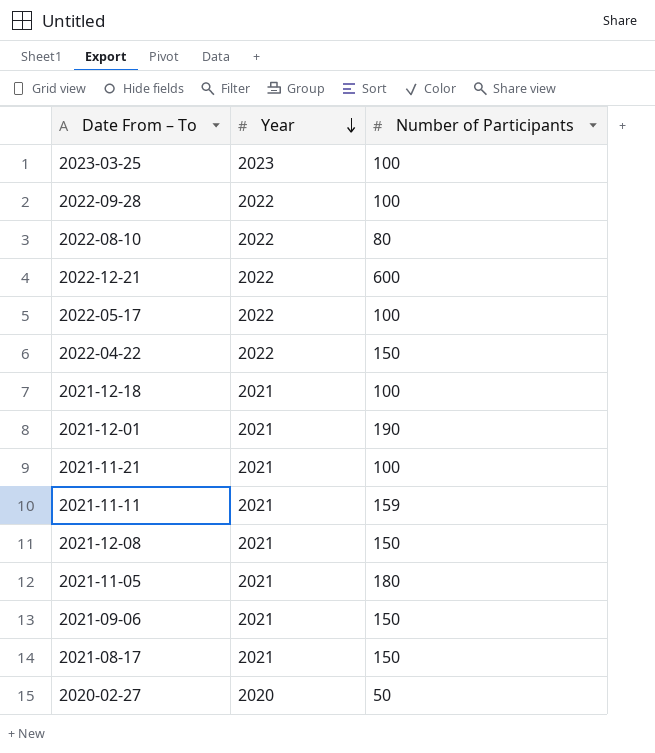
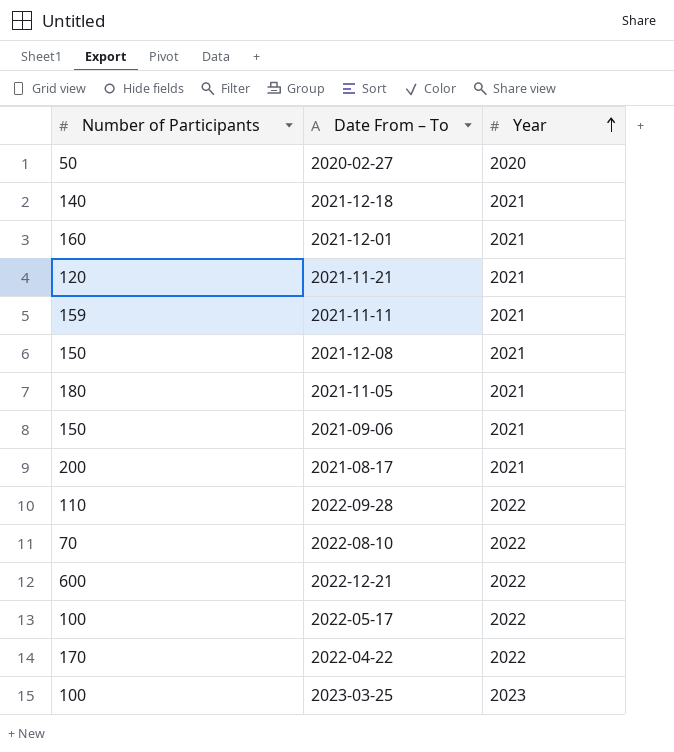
row order: Year descending -> Year ascending
column Number of Participants | position: 3 -> 1
2021-12-18 | Number of Participants: 100 -> 140
2021-12-01 | Number of Participants: 190 -> 160
2021-11-21 | Number of Participants: 100 -> 120
2021-08-17 | Number of Participants: 150 -> 200
2022-09-28 | Number of Participants: 100 -> 110
2022-08-10 | Number of Participants: 80 -> 70
2022-04-22 | Number of Participants: 150 -> 170

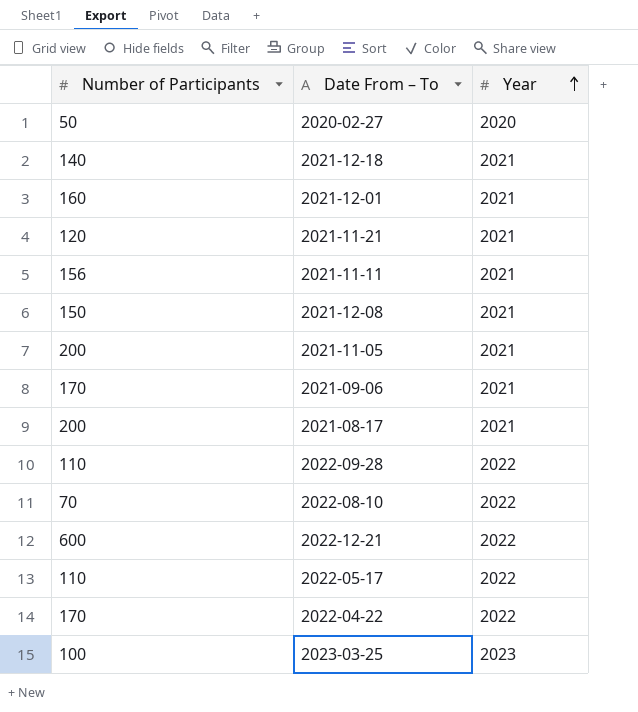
2021-11-11 | Number of Participants: 159 -> 156
2021-11-05 | Number of Participants: 180 -> 200
2021-09-06 | Number of Participants: 150 -> 170
2022-05-17 | Number of Participants: 100 -> 110

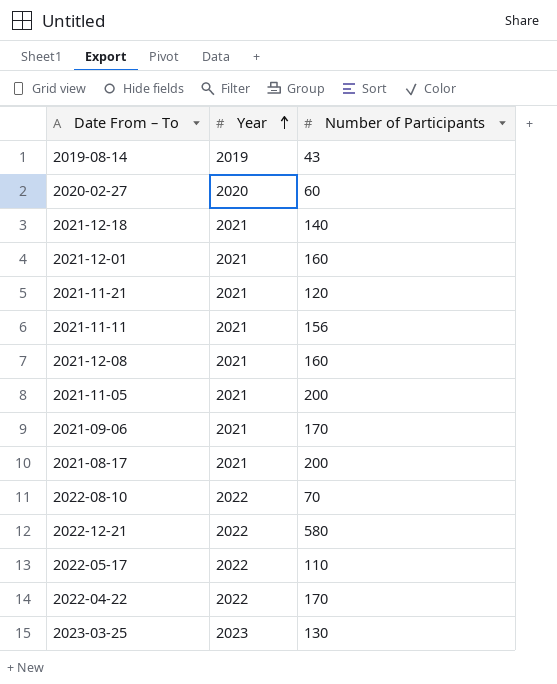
column Number of Participants | position: 1 -> 3
row 2022-09-28: 110 | 2022 -> none
row 2019-08-14: none -> 2019 | 43
2020-02-27 | Number of Participants: 50 -> 60
2021-12-08 | Number of Participants: 150 -> 160
2022-12-21 | Number of Participants: 600 -> 580
2023-03-25 | Number of Participants: 100 -> 130

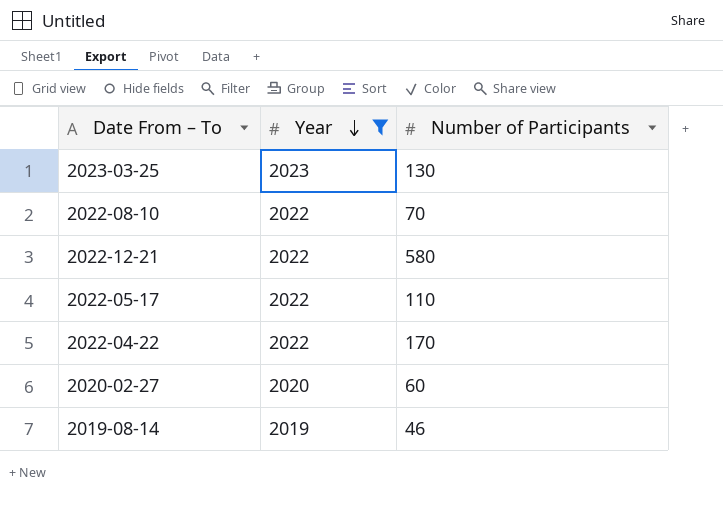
filter: none -> Year != 2021
row order: Year ascending -> Year descending
2019-08-14 | Number of Participants: 43 -> 46

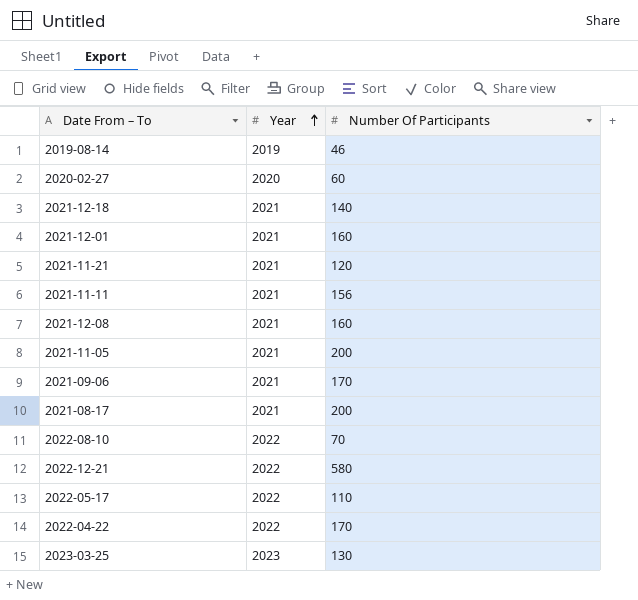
filter: Year != 2021 -> none
row order: Year descending -> Year ascending
column name: Number of Participants -> Number Of Participants

